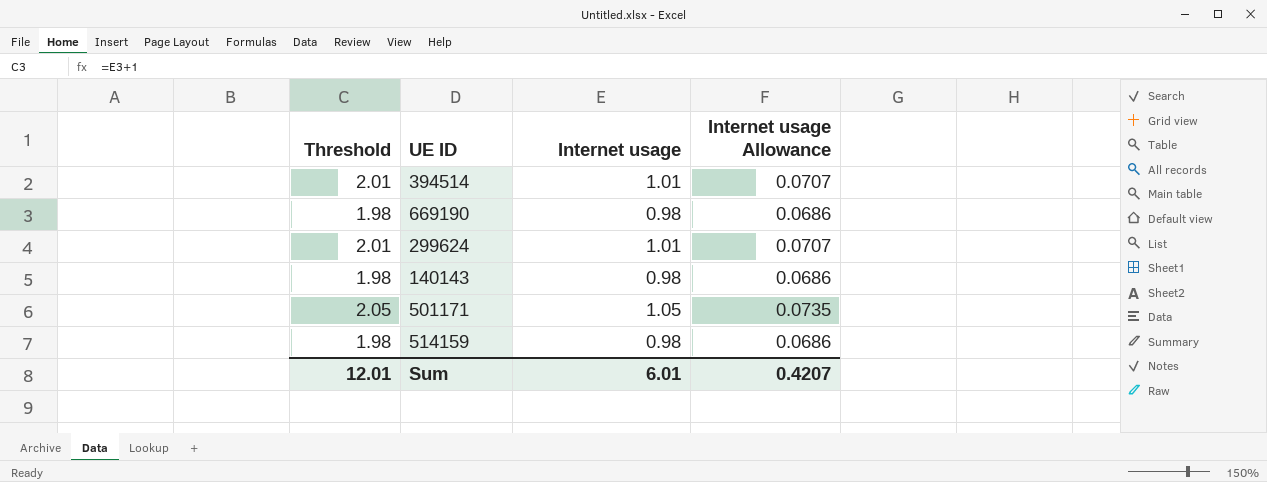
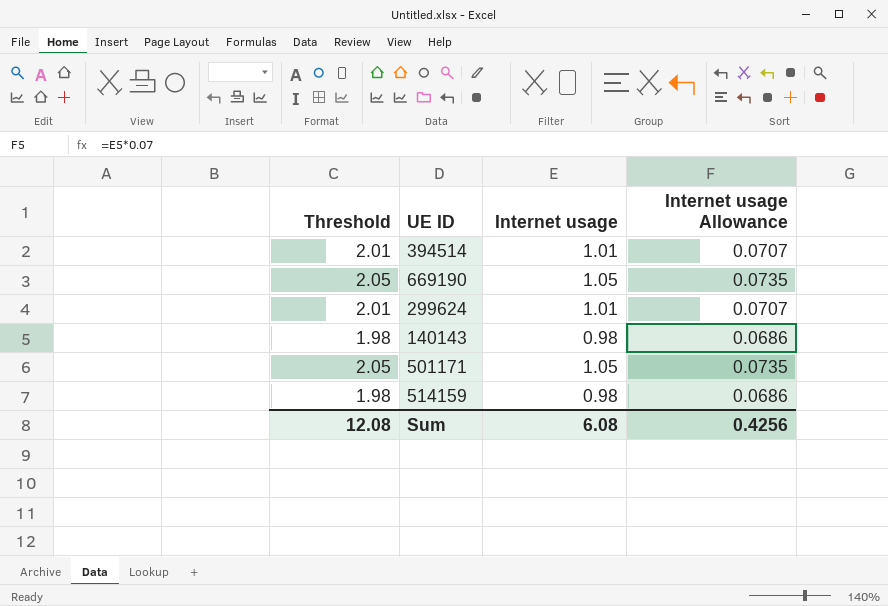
669190 | Threshold: 1.98 -> 2.05
669190 | Internet usage: 0.98 -> 1.05
669190 | Internet usage Allowance: 0.0686 -> 0.0735
Sum | Threshold: 12.01 -> 12.08
Sum | Internet usage: 6.01 -> 6.08
Sum | Internet usage Allowance: 0.4207 -> 0.4256

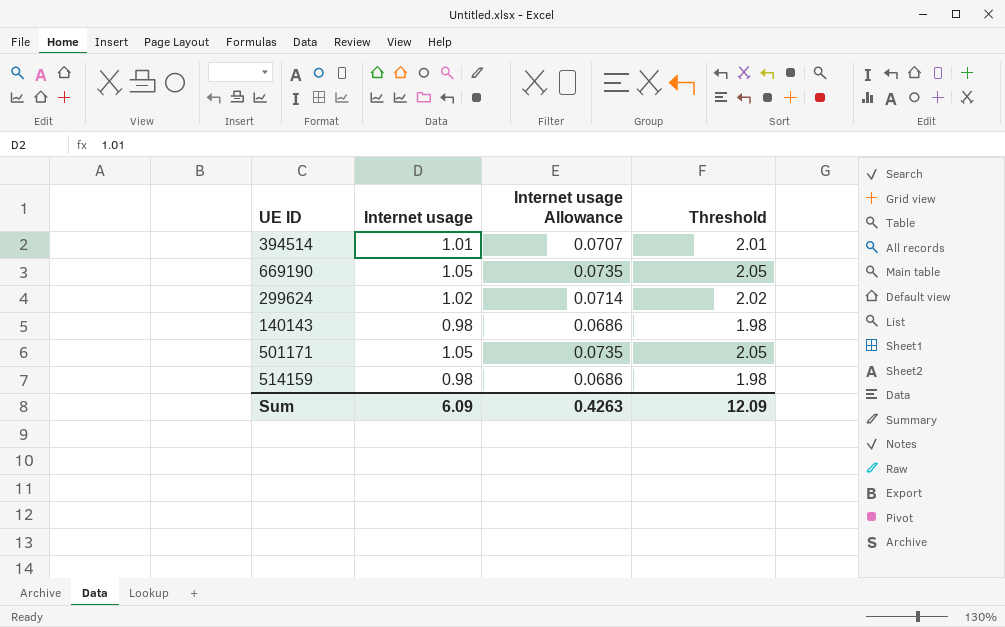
column Threshold | position: 1 -> 4
299624 | Internet usage: 1.01 -> 1.02
299624 | Internet usage Allowance: 0.0707 -> 0.0714
299624 | Threshold: 2.01 -> 2.02
Sum | Internet usage: 6.08 -> 6.09
Sum | Internet usage Allowance: 0.4256 -> 0.4263
Sum | Threshold: 12.08 -> 12.09

